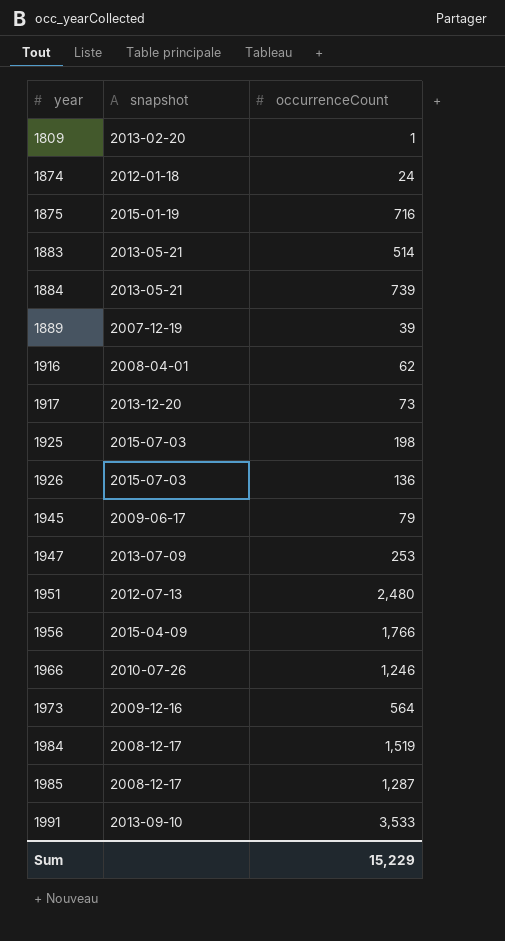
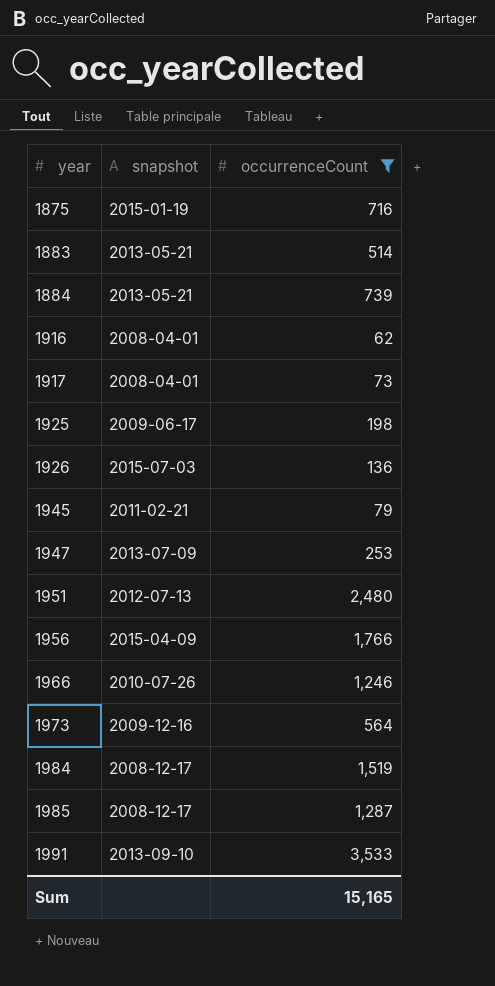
filter: none -> occurrenceCount >= 62
1917 | snapshot: 2013-12-20 -> 2008-04-01
1925 | snapshot: 2015-07-03 -> 2009-06-17
1945 | snapshot: 2009-06-17 -> 2011-02-21
Sum | occurrenceCount: 15,229 -> 15,165

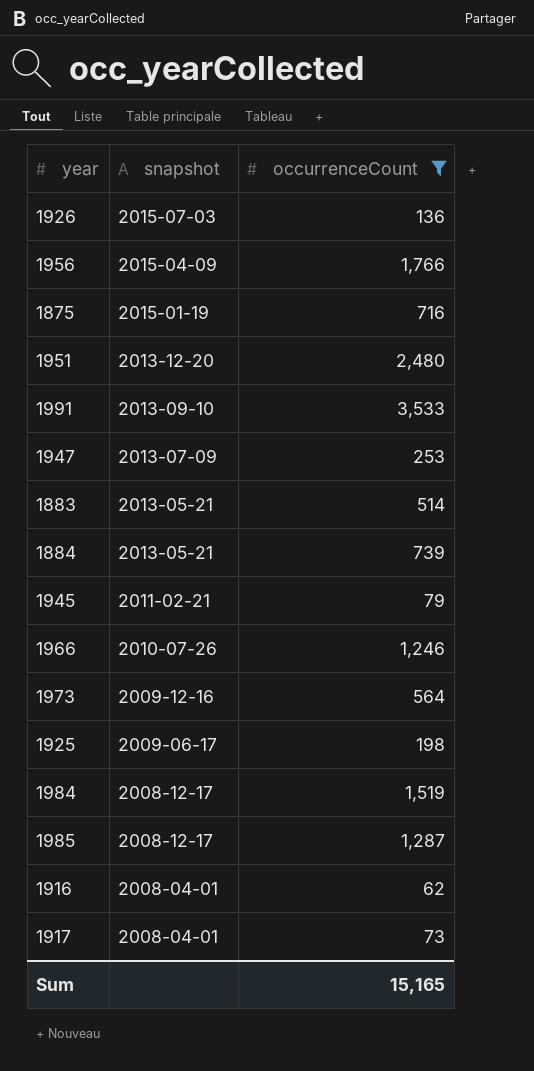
row order: year ascending -> snapshot descending
1951 | snapshot: 2012-07-13 -> 2013-12-20

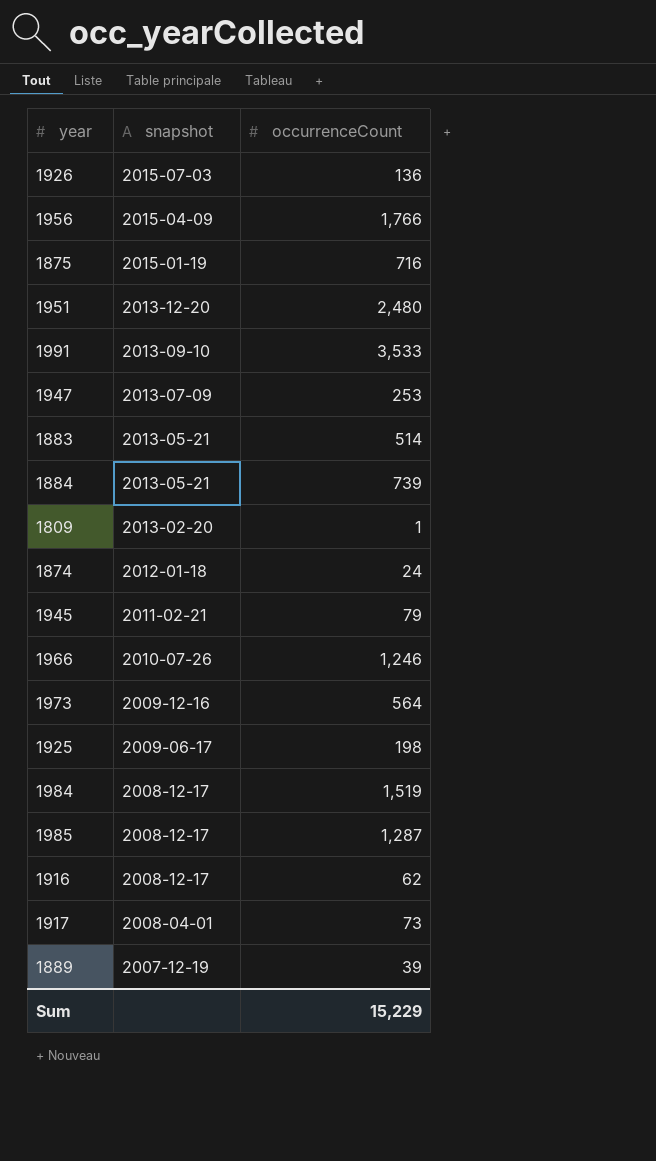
filter: occurrenceCount >= 62 -> none
1916 | snapshot: 2008-04-01 -> 2008-12-17
Sum | occurrenceCount: 15,165 -> 15,229

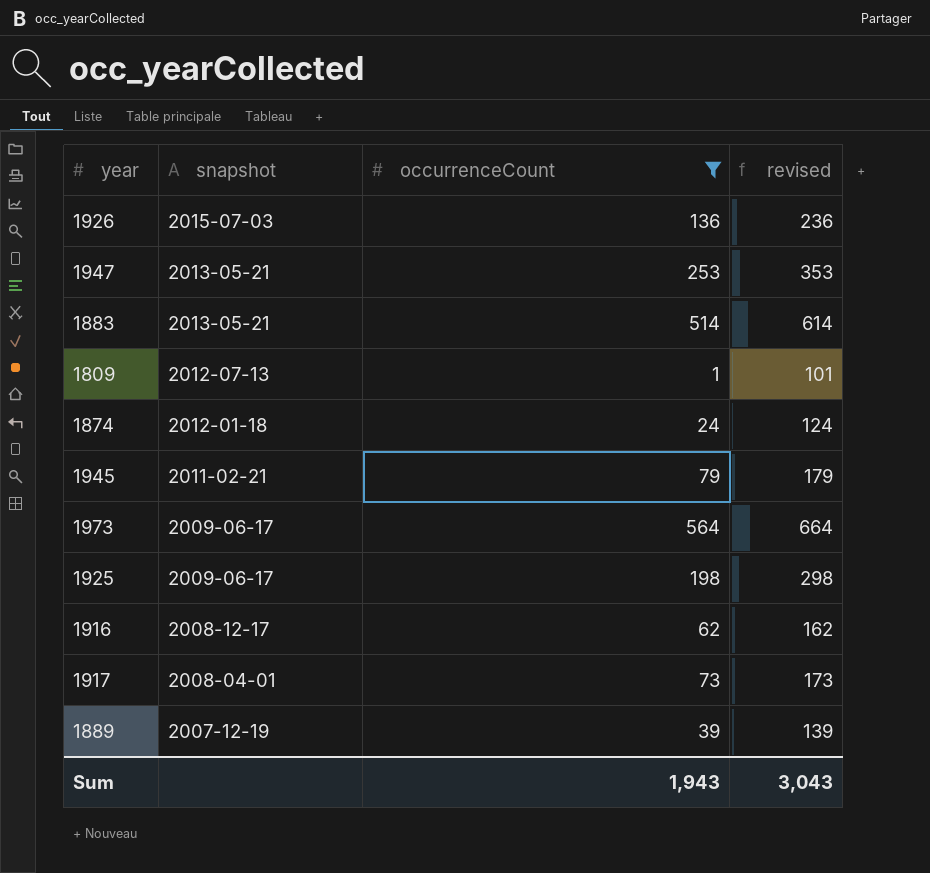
filter: none -> occurrenceCount <= 564
column revised | formula: none -> [occurrenceCount] + 100
1947 | snapshot: 2013-07-09 -> 2013-05-21
1809 | snapshot: 2013-02-20 -> 2012-07-13
1973 | snapshot: 2009-12-16 -> 2009-06-17
Sum | occurrenceCount: 15,229 -> 1,943

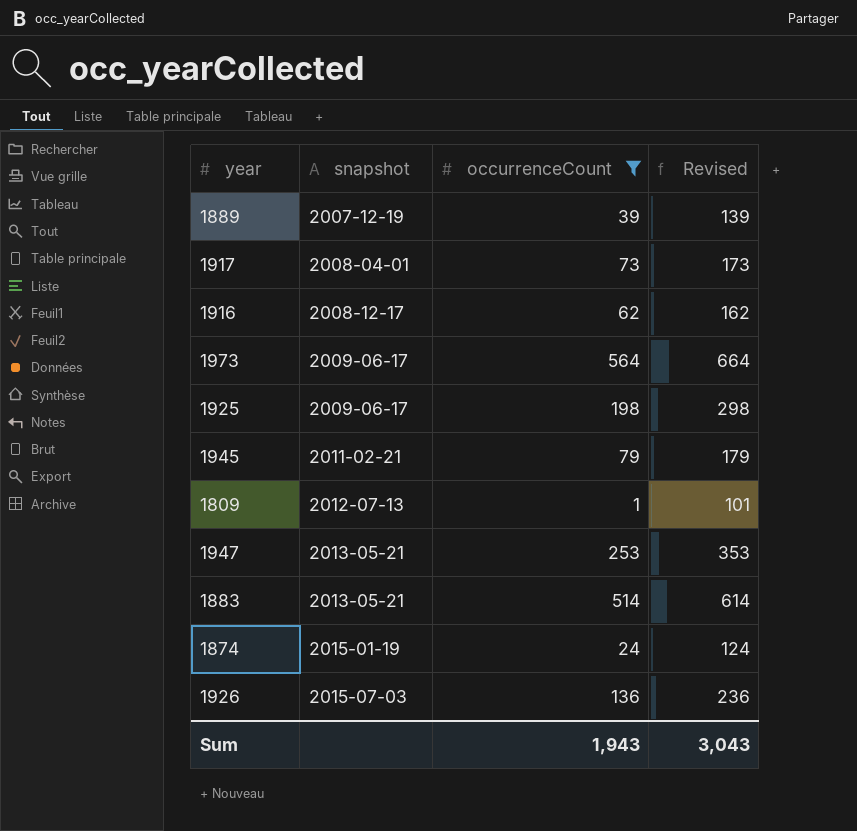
row order: snapshot descending -> snapshot ascending
column name: revised -> Revised
1874 | snapshot: 2012-01-18 -> 2015-01-19

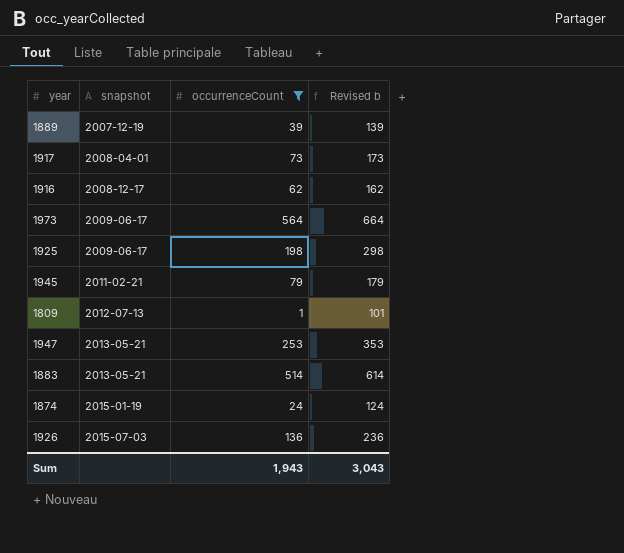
column name: Revised -> Revised b

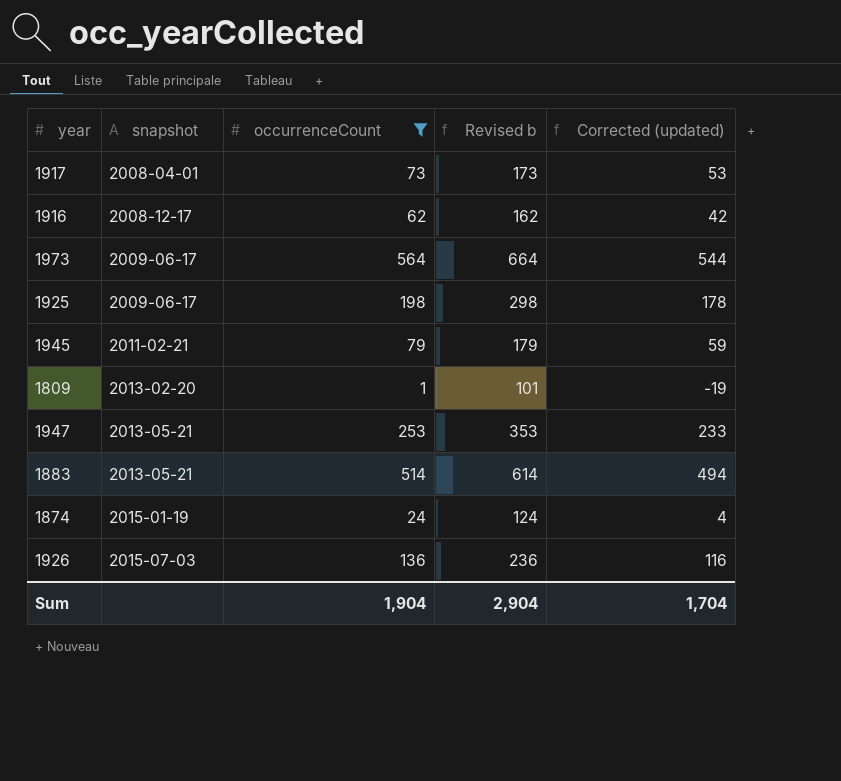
column Corrected (updated) | formula: none -> [occurrenceCount] - 20
row 1889: 2007-12-19 | 39 | 139 -> none
1809 | snapshot: 2012-07-13 -> 2013-02-20
Sum | occurrenceCount: 1,943 -> 1,904
Sum | Revised b: 3,043 -> 2,904

